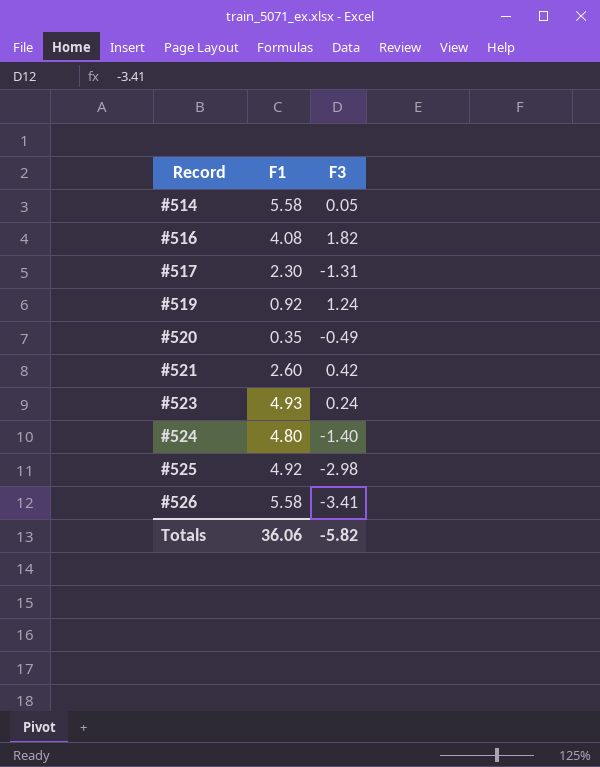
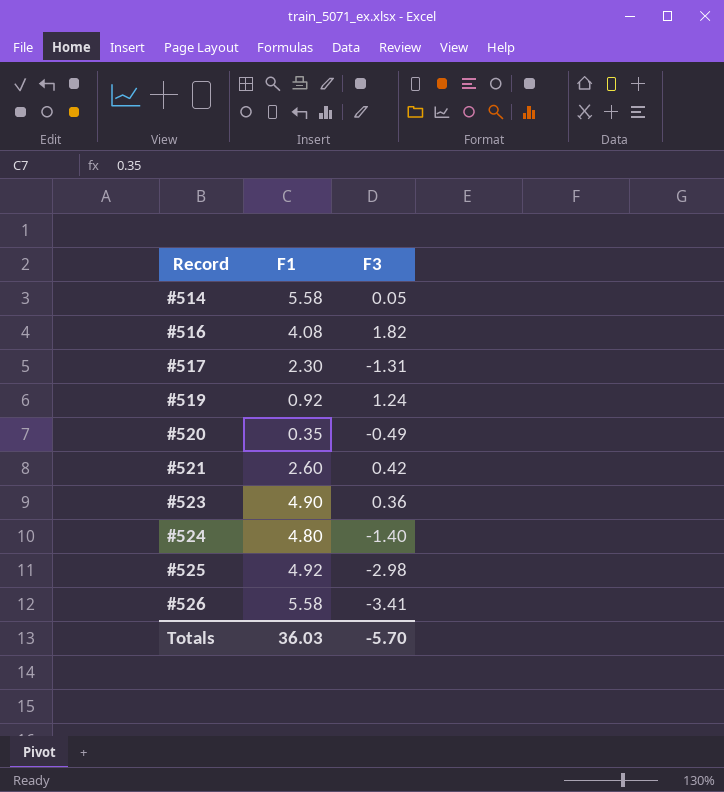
#523 | F1: 4.93 -> 4.90
#523 | F3: 0.24 -> 0.36
Totals | F1: 36.06 -> 36.03
Totals | F3: -5.82 -> -5.70

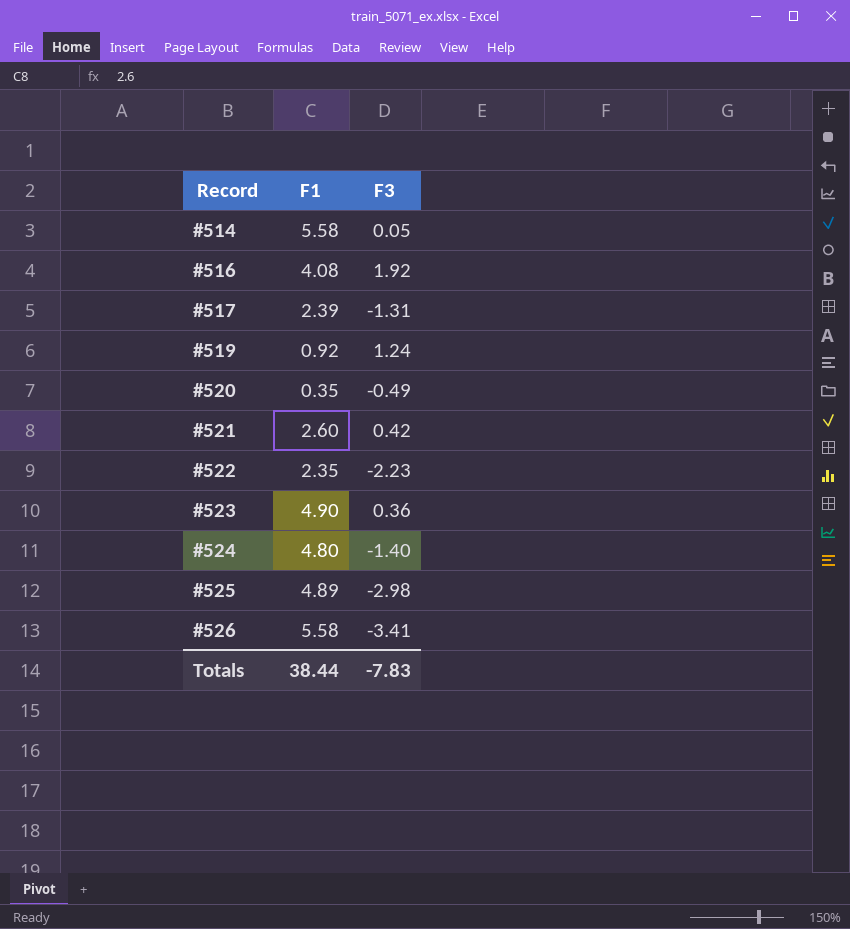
#516 | F3: 1.82 -> 1.92
#517 | F1: 2.30 -> 2.39
row #522: none -> 2.35 | -2.23
#525 | F1: 4.92 -> 4.89
Totals | F1: 36.03 -> 38.44
Totals | F3: -5.70 -> -7.83

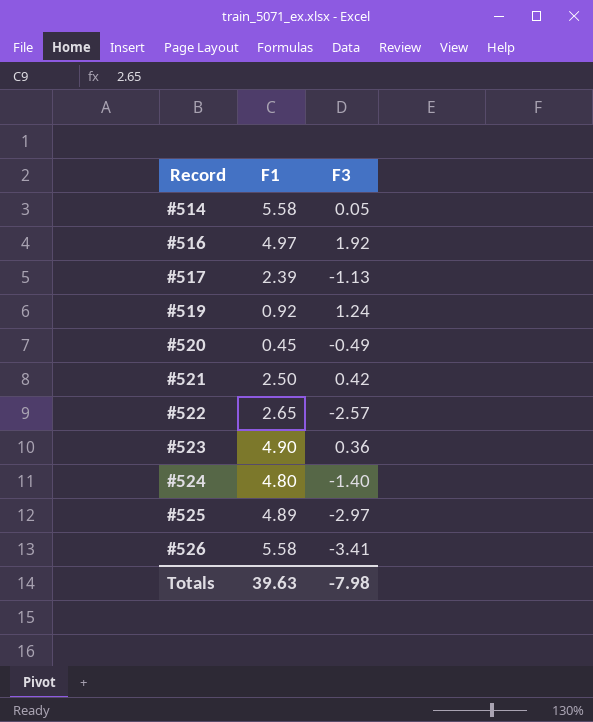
#516 | F1: 4.08 -> 4.97
#517 | F3: -1.31 -> -1.13
#520 | F1: 0.35 -> 0.45
#521 | F1: 2.60 -> 2.50
#522 | F1: 2.35 -> 2.65
#522 | F3: -2.23 -> -2.57
#525 | F3: -2.98 -> -2.97
Totals | F1: 38.44 -> 39.63
Totals | F3: -7.83 -> -7.98

